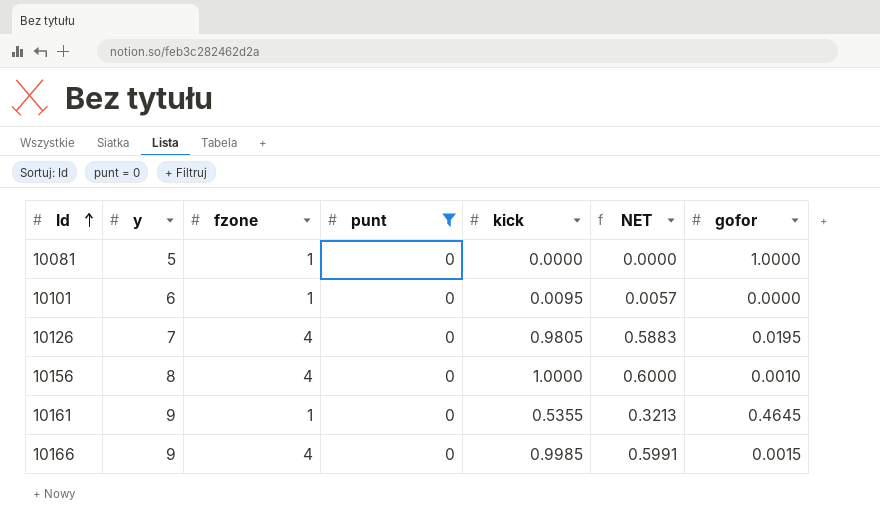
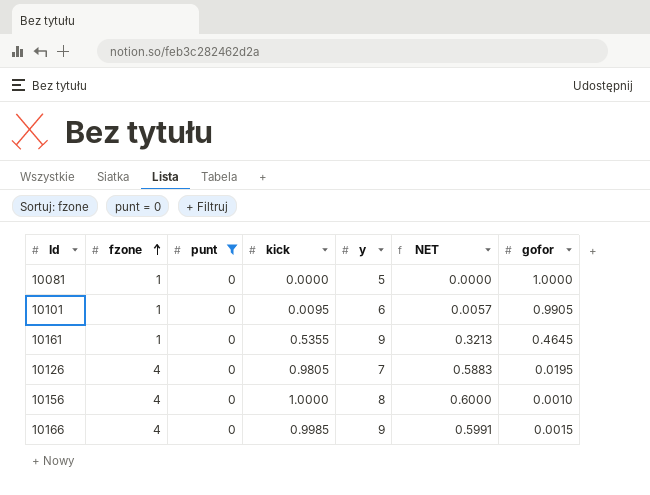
row order: Id ascending -> fzone ascending
column y | position: 2 -> 5
10101 | gofor: 0.0000 -> 0.9905

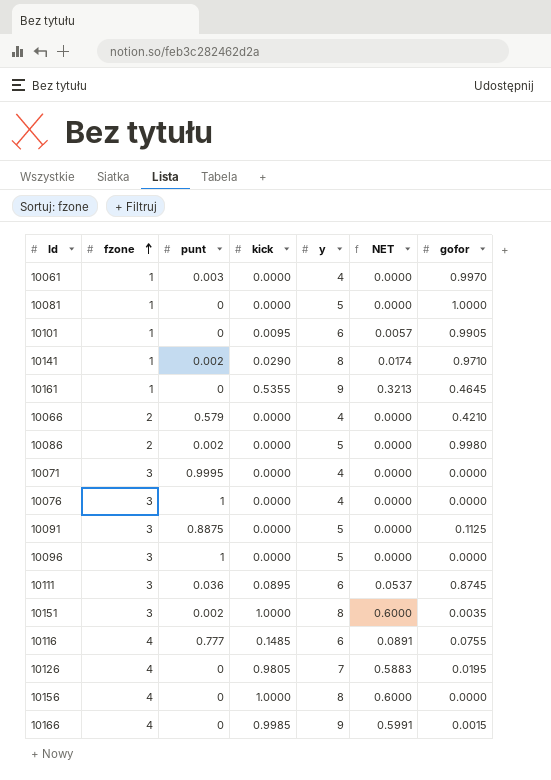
filter: punt = 0 -> none
10156 | gofor: 0.0010 -> 0.0000

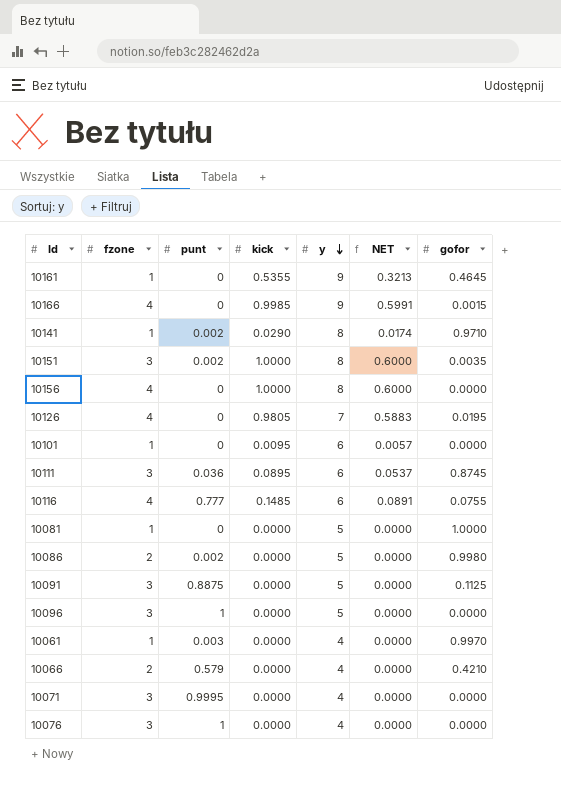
row order: fzone ascending -> y descending
10101 | gofor: 0.9905 -> 0.0000

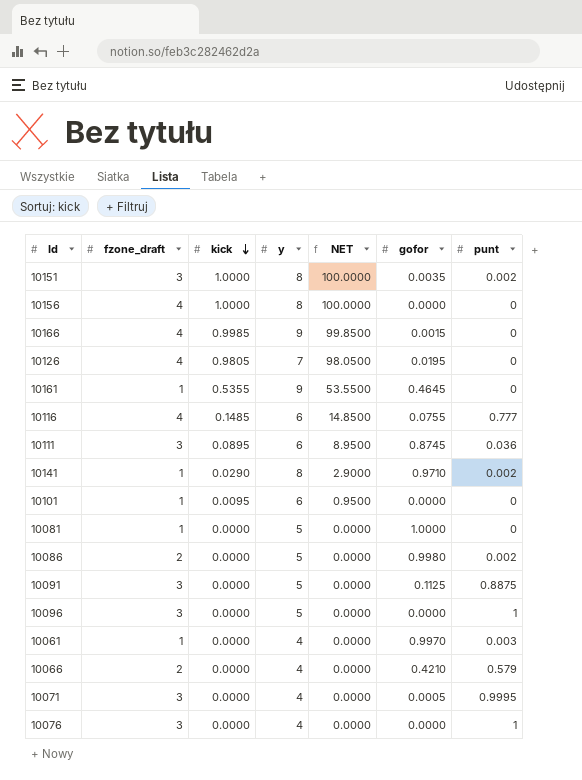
row order: y descending -> kick descending
column name: fzone -> fzone_draft
column NET | formula: [kick] * 0.6 -> [kick] * 100
column punt | position: 3 -> 7
10071 | gofor: 0.0000 -> 0.0005

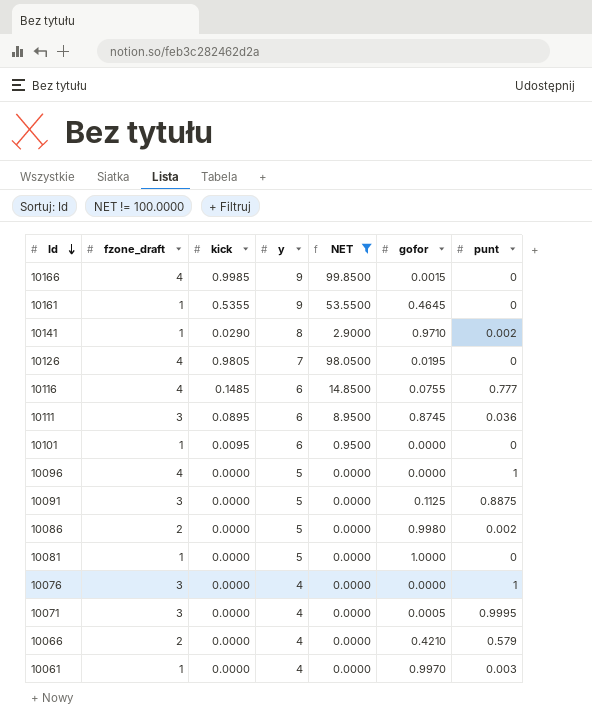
filter: none -> NET != 100.0000
row order: kick descending -> Id descending
10096 | fzone_draft: 3 -> 4

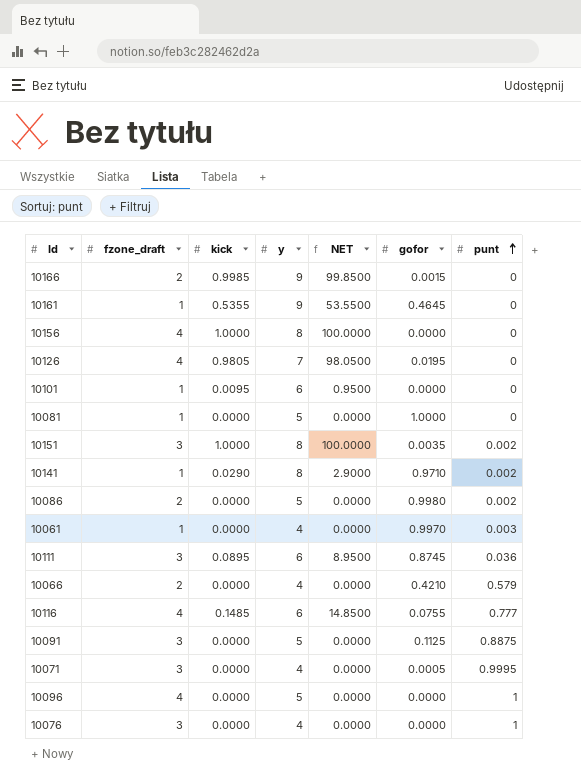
filter: NET != 100.0000 -> none
row order: Id descending -> punt ascending
10166 | fzone_draft: 4 -> 2

